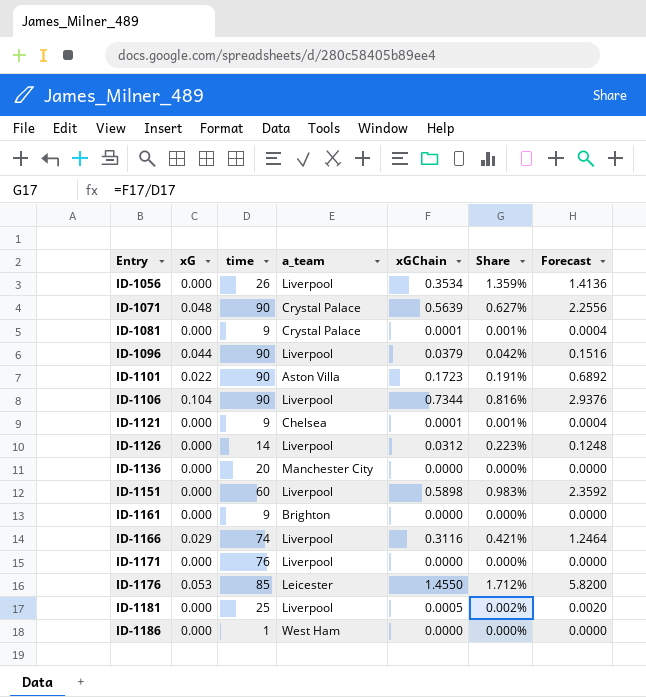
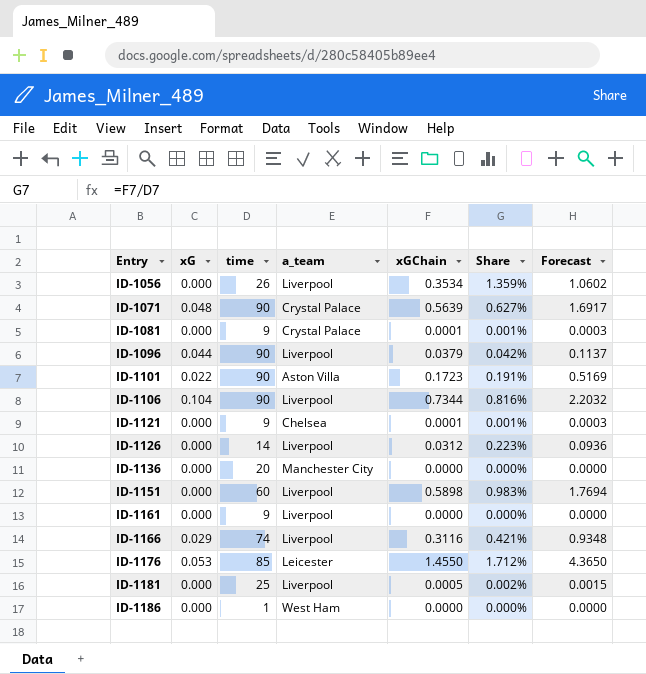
column Forecast | formula: [xGChain] * 4 -> [xGChain] * 3
row ID-1171: 0.000 | 76 | Liverpool | 0.0000 | 0.000% | 0.0000 -> none
ID-1161 | a_team: Brighton -> Liverpool

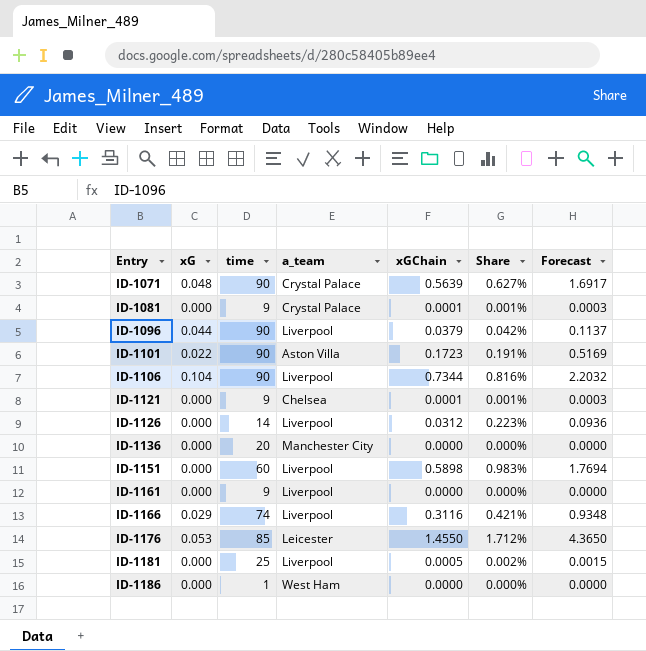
row ID-1056: 0.000 | 26 | Liverpool | 0.3534 | 1.359% | 1.0602 -> none

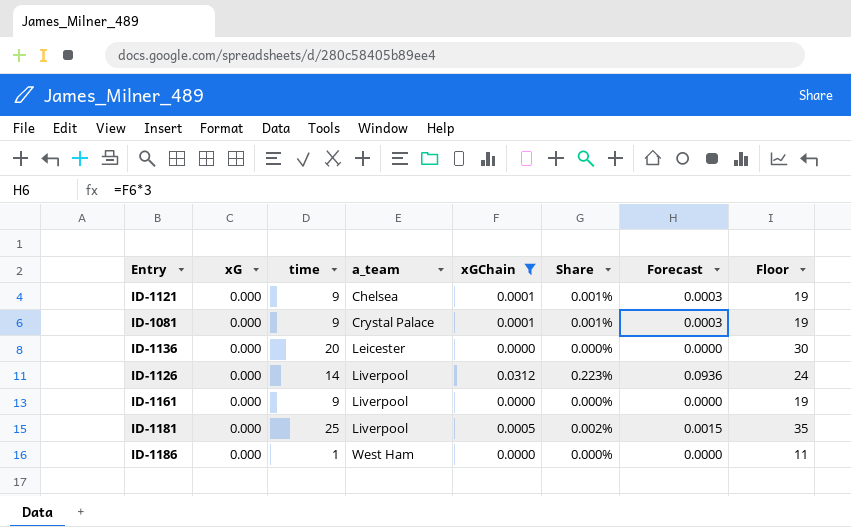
filter: none -> xGChain <= 0.0312
row order: Entry ascending -> a_team ascending
column Floor | formula: none -> [time] + 10
ID-1136 | a_team: Manchester City -> Leicester

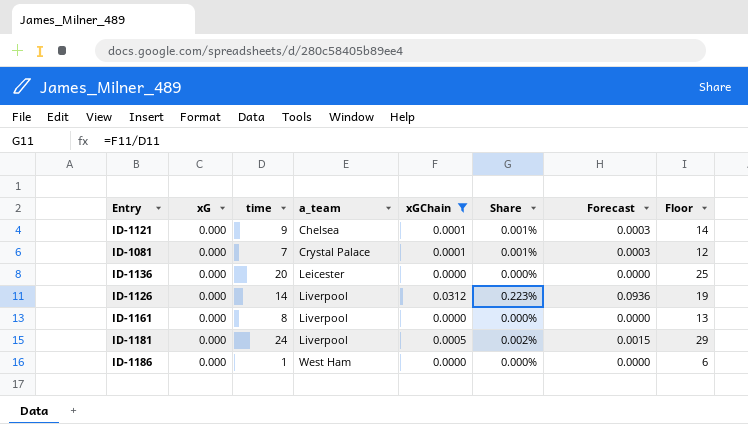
column Floor | formula: [time] + 10 -> [time] + 5
ID-1081 | time: 9 -> 7
ID-1161 | time: 9 -> 8
ID-1181 | time: 25 -> 24

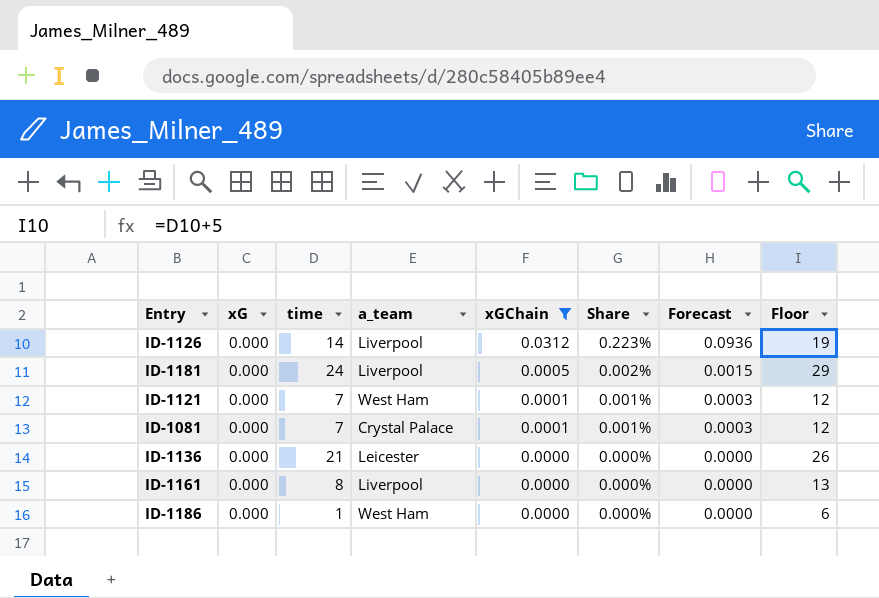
row order: a_team ascending -> xGChain descending
ID-1121 | time: 9 -> 7
ID-1121 | a_team: Chelsea -> West Ham
ID-1121 | Floor: 14 -> 12
ID-1136 | time: 20 -> 21
ID-1136 | Floor: 25 -> 26

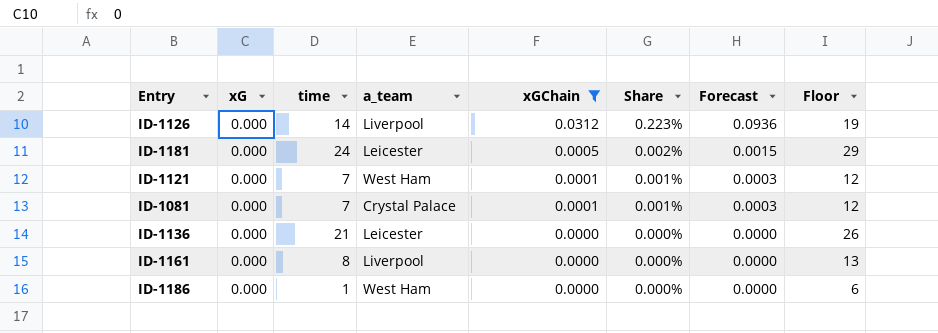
ID-1181 | a_team: Liverpool -> Leicester

